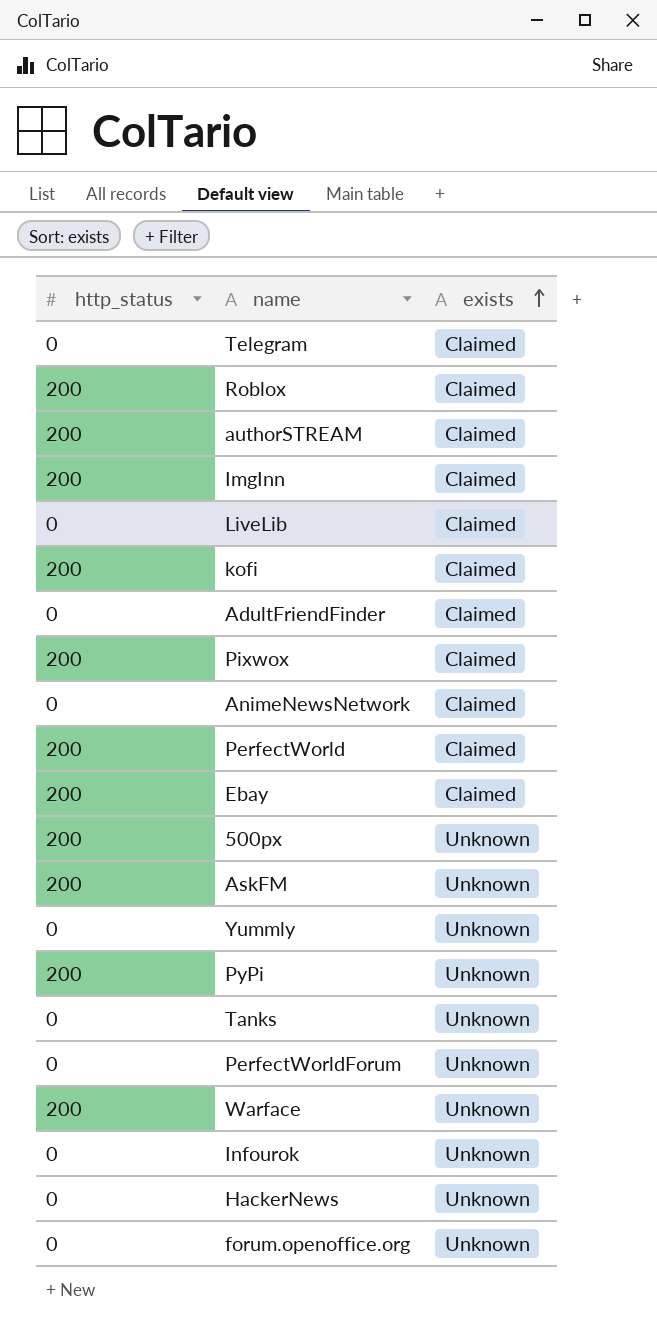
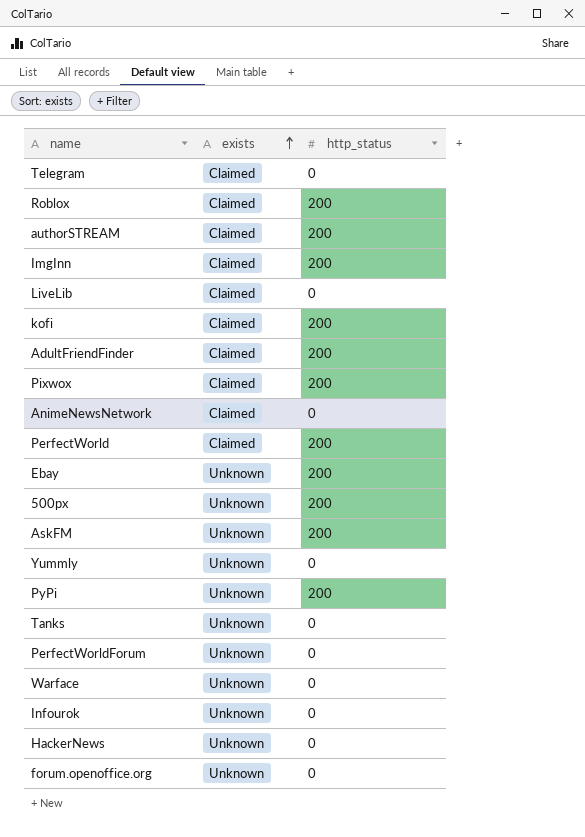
column http_status | position: 1 -> 3
AdultFriendFinder | http_status: 0 -> 200
Ebay | exists: Claimed -> Unknown
Warface | http_status: 200 -> 0

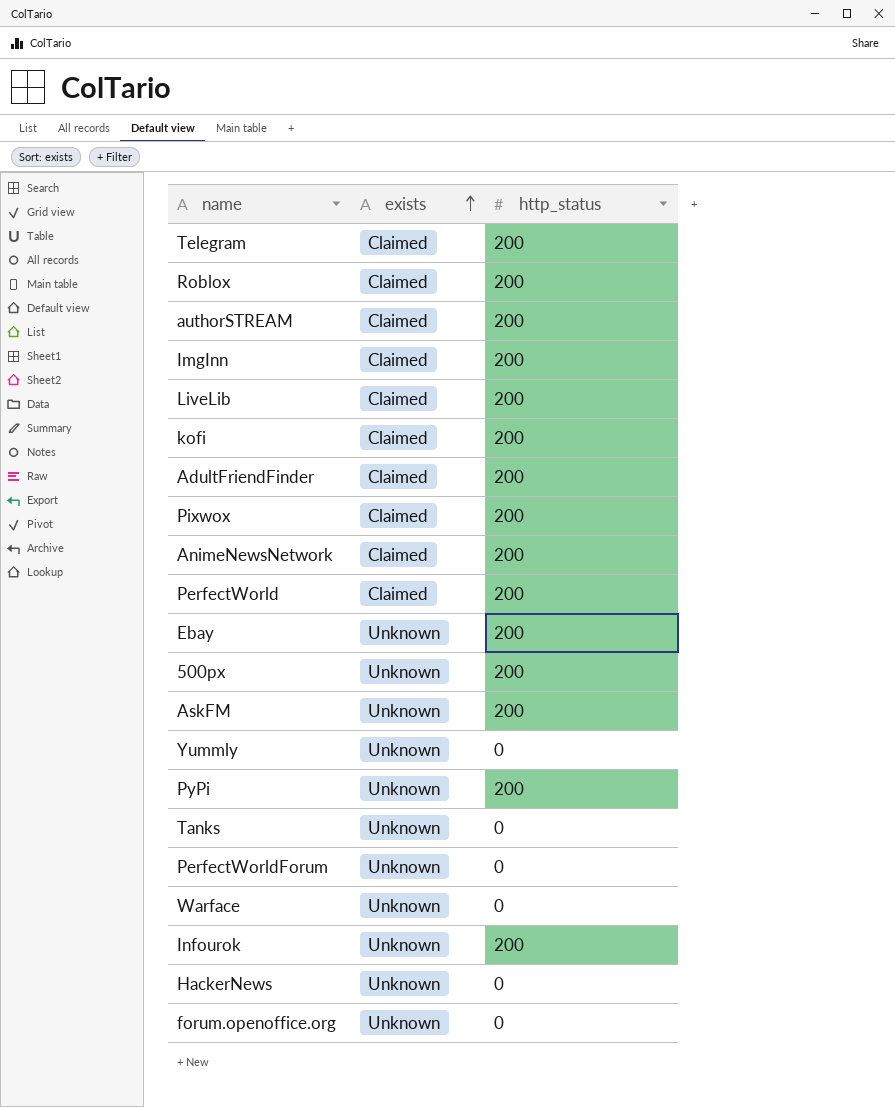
Telegram | http_status: 0 -> 200
LiveLib | http_status: 0 -> 200
AnimeNewsNetwork | http_status: 0 -> 200
Infourok | http_status: 0 -> 200

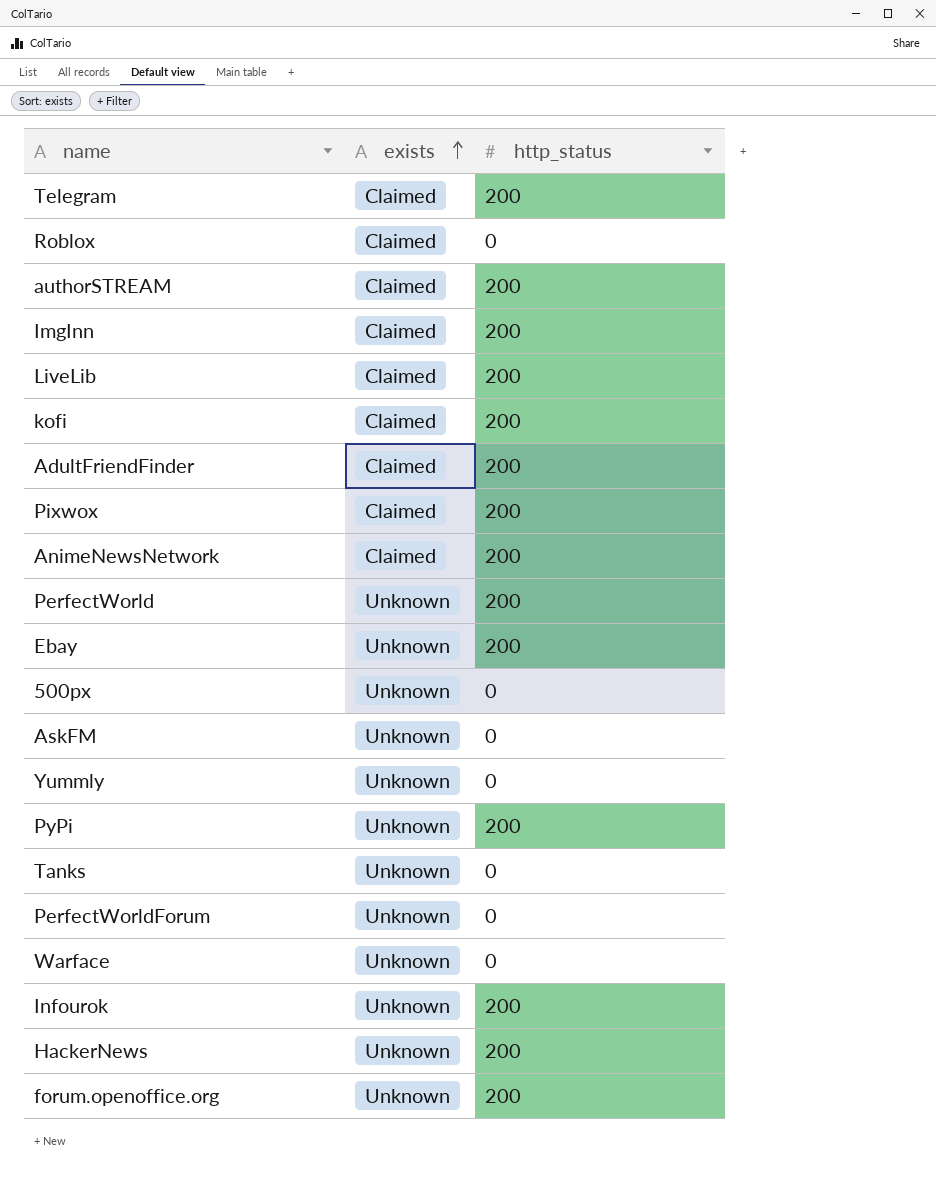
Roblox | http_status: 200 -> 0
PerfectWorld | exists: Claimed -> Unknown
500px | http_status: 200 -> 0
AskFM | http_status: 200 -> 0
HackerNews | http_status: 0 -> 200
forum.openoffice.org | http_status: 0 -> 200

